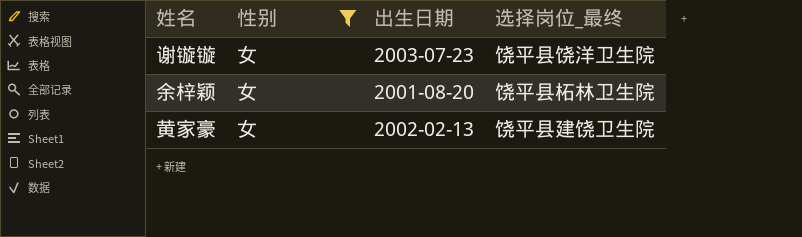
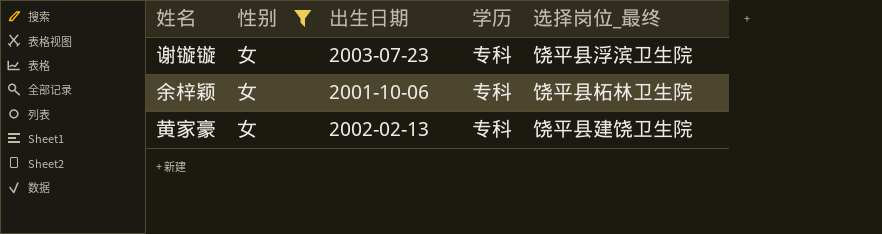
column 学历 | position: none -> 4
谢镟镟 | 选择岗位_最终: 饶平县饶洋卫生院 -> 饶平县浮滨卫生院
余梓颖 | 出生日期: 2001-08-20 -> 2001-10-06

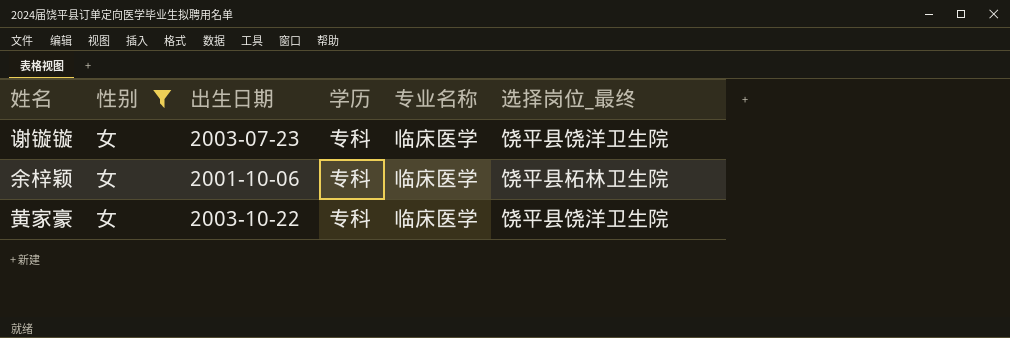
column 专业名称 | position: none -> 5
谢镟镟 | 选择岗位_最终: 饶平县浮滨卫生院 -> 饶平县饶洋卫生院
黄家豪 | 出生日期: 2002-02-13 -> 2003-10-22
黄家豪 | 选择岗位_最终: 饶平县建饶卫生院 -> 饶平县饶洋卫生院

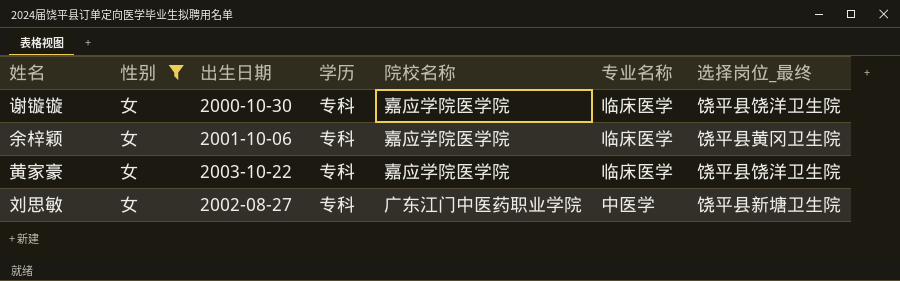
column 院校名称 | position: none -> 5
谢镟镟 | 出生日期: 2003-07-23 -> 2000-10-30
余梓颖 | 选择岗位_最终: 饶平县柘林卫生院 -> 饶平县黄冈卫生院
row 刘思敏: none -> 女 | 2002-08-27 | 专科 | 广东江门中医药职业学院 | 中医学 | 饶平县新塘卫生院

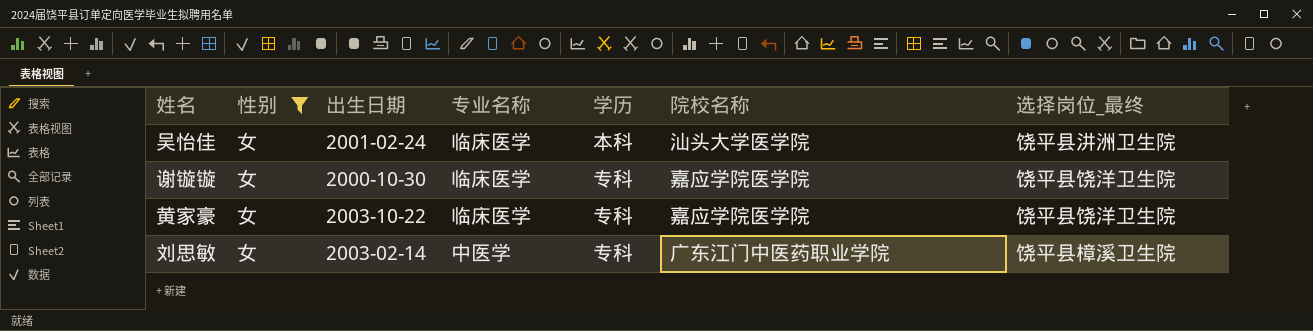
column 专业名称 | position: 6 -> 4
row 余梓颖: 女 | 2001-10-06 | 专科 | 嘉应学院医学院 | 临床医学 | 饶平县黄冈卫生院 -> none
row 吴怡佳: none -> 女 | 2001-02-24 | 临床医学 | 本科 | 汕头大学医学院 | 饶平县汫洲卫生院
刘思敏 | 出生日期: 2002-08-27 -> 2003-02-14
刘思敏 | 选择岗位_最终: 饶平县新塘卫生院 -> 饶平县樟溪卫生院

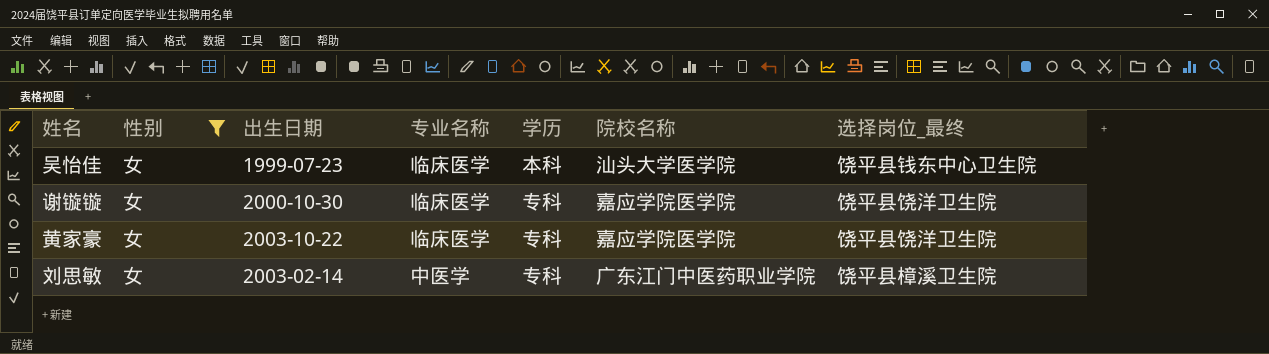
吴怡佳 | 出生日期: 2001-02-24 -> 1999-07-23
吴怡佳 | 选择岗位_最终: 饶平县汫洲卫生院 -> 饶平县钱东中心卫生院

